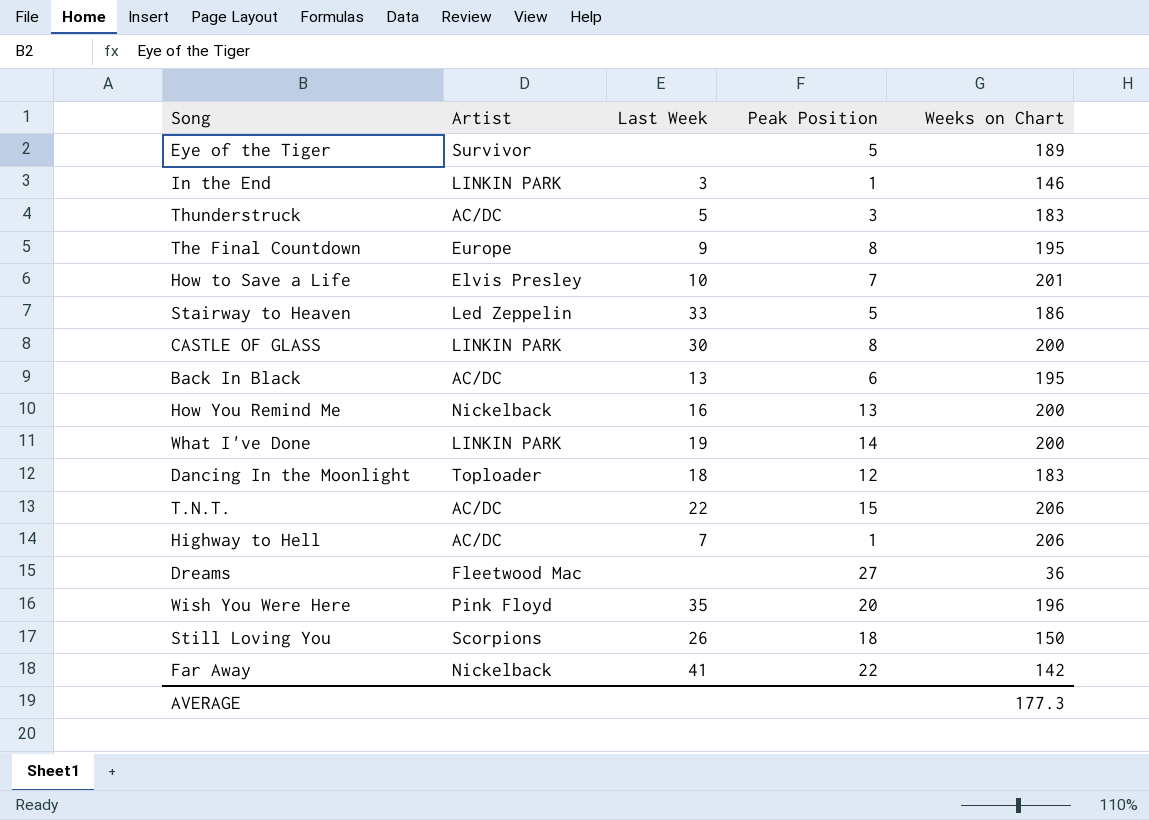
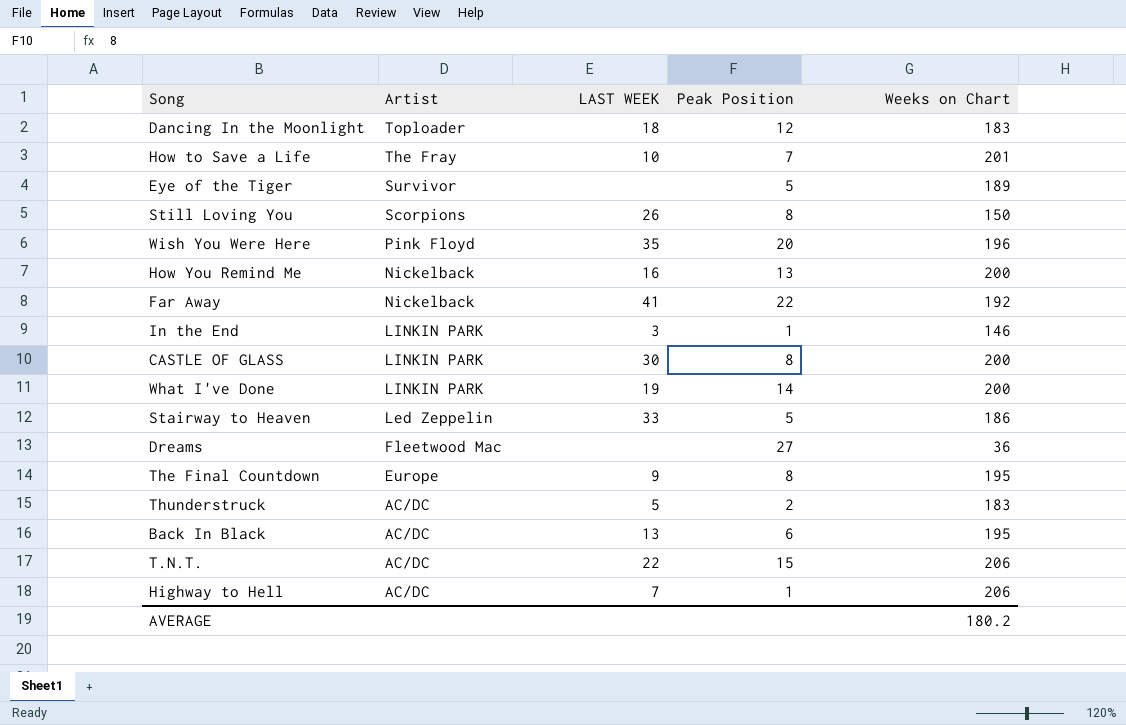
row order: none -> Artist descending
column name: Last Week -> LAST WEEK
How to Save a Life | Artist: Elvis Presley -> The Fray
Still Loving You | Peak Position: 18 -> 8
Far Away | Weeks on Chart: 142 -> 192
Thunderstruck | Peak Position: 3 -> 2
AVERAGE | Weeks on Chart: 177.3 -> 180.2

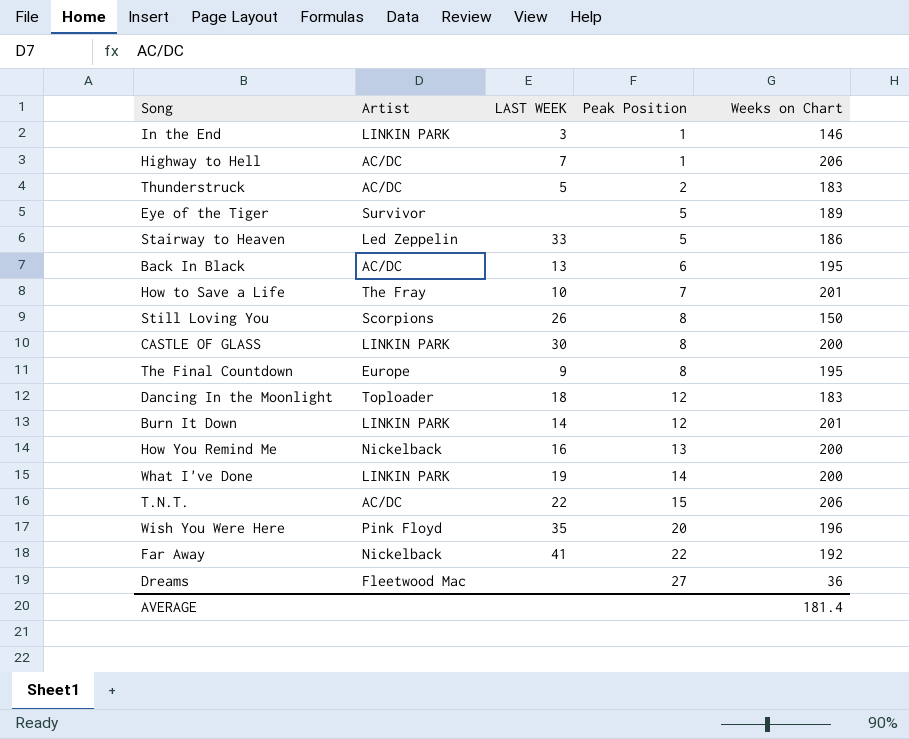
row order: Artist descending -> Peak Position ascending
row Burn It Down: none -> LINKIN PARK | 14 | 12 | 201
AVERAGE | Weeks on Chart: 180.2 -> 181.4

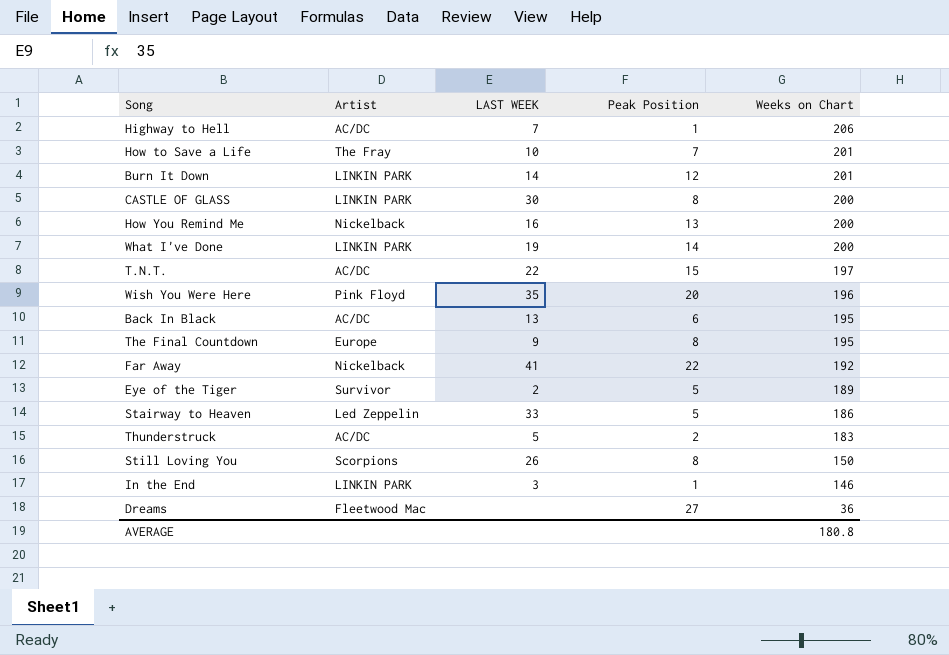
row order: Peak Position ascending -> Weeks on Chart descending
row Dancing In the Moonlight: Toploader | 18 | 12 | 183 -> none
T.N.T. | Weeks on Chart: 206 -> 197
Eye of the Tiger | LAST WEEK: none -> 2
AVERAGE | Weeks on Chart: 181.4 -> 180.8

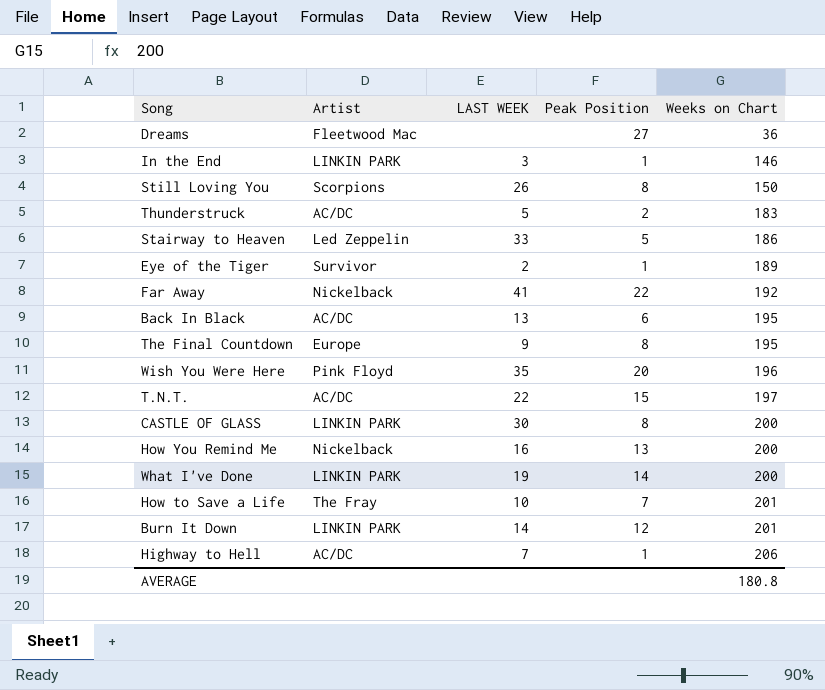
row order: Weeks on Chart descending -> Weeks on Chart ascending
Eye of the Tiger | Peak Position: 5 -> 1

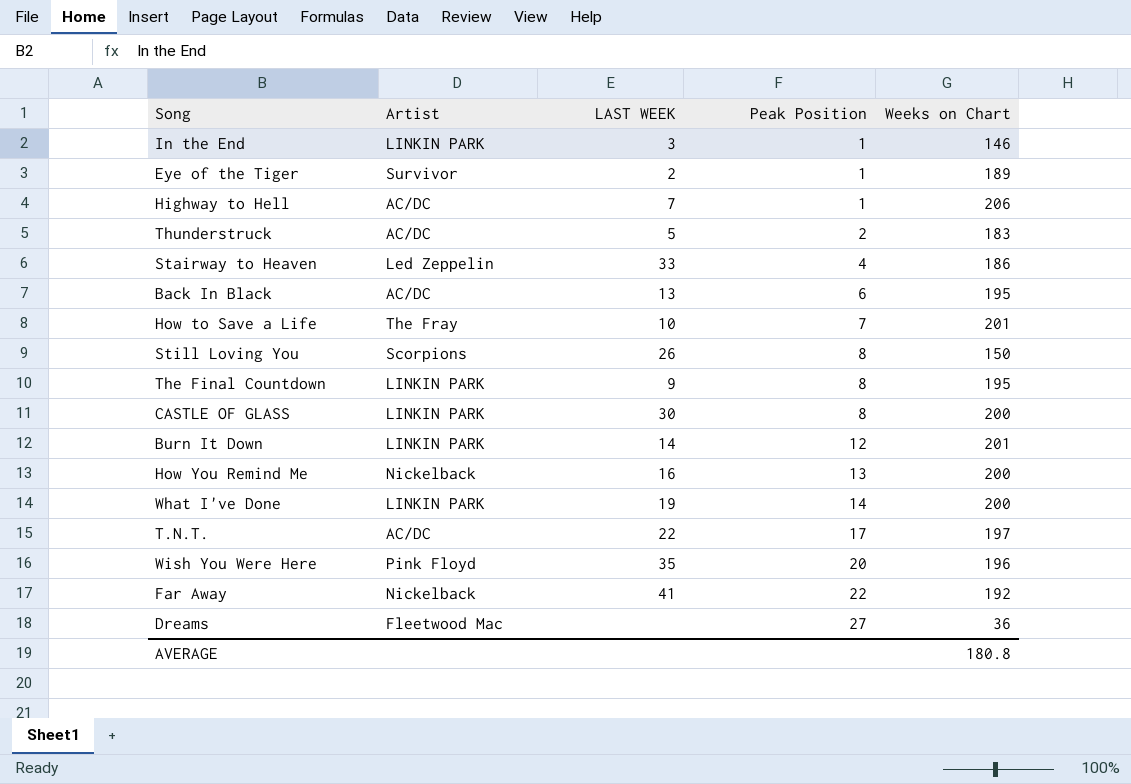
row order: Weeks on Chart ascending -> Peak Position ascending
Stairway to Heaven | Peak Position: 5 -> 4
The Final Countdown | Artist: Europe -> LINKIN PARK
T.N.T. | Peak Position: 15 -> 17

